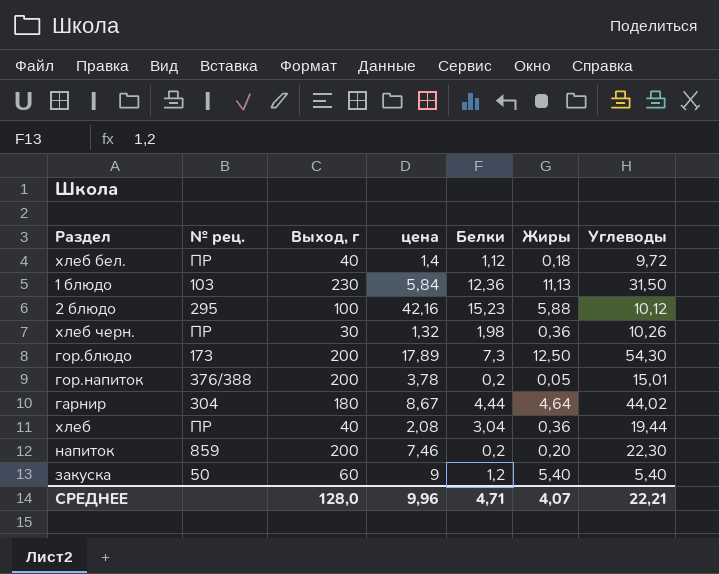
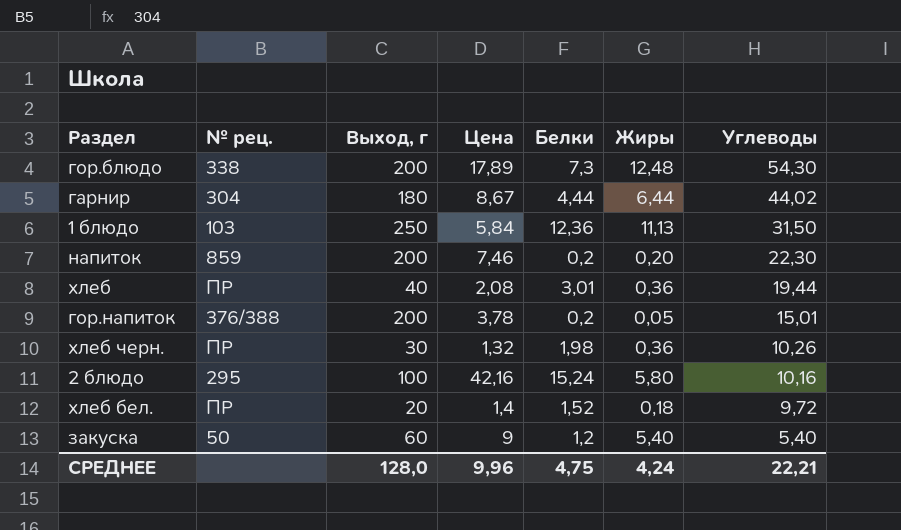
row order: none -> Углеводы descending
column name: цена -> Цена
гор.блюдо | № рец.: 173 -> 338
гор.блюдо | Жиры: 12,50 -> 12,48
гарнир | Жиры: 4,64 -> 6,44
1 блюдо | Выход, г: 230 -> 250
хлеб | Белки: 3,04 -> 3,01
2 блюдо | Белки: 15,23 -> 15,24
2 блюдо | Жиры: 5,88 -> 5,80
2 блюдо | Углеводы: 10,12 -> 10,16
хлеб бел. | Выход, г: 40 -> 20
хлеб бел. | Белки: 1,12 -> 1,52
СРЕДНЕЕ | Белки: 4,71 -> 4,75
СРЕДНЕЕ | Жиры: 4,07 -> 4,24

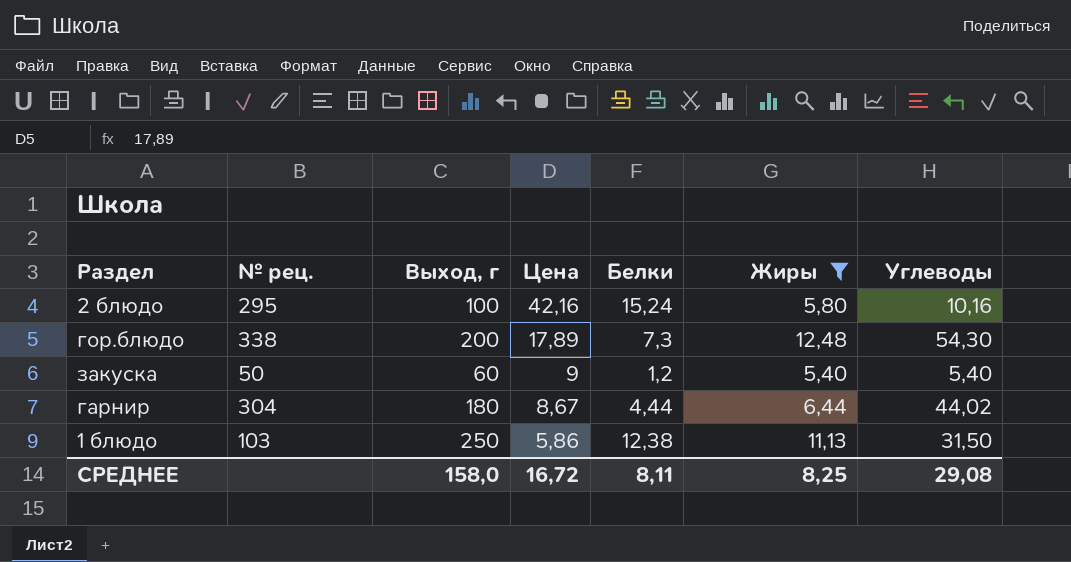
filter: none -> Жиры >= 5,40
row order: Углеводы descending -> Цена descending
1 блюдо | Цена: 5,84 -> 5,86
1 блюдо | Белки: 12,36 -> 12,38
СРЕДНЕЕ | Выход, г: 128,0 -> 158,0
СРЕДНЕЕ | Цена: 9,96 -> 16,72
СРЕДНЕЕ | Белки: 4,75 -> 8,11
СРЕДНЕЕ | Жиры: 4,24 -> 8,25
СРЕДНЕЕ | Углеводы: 22,21 -> 29,08

